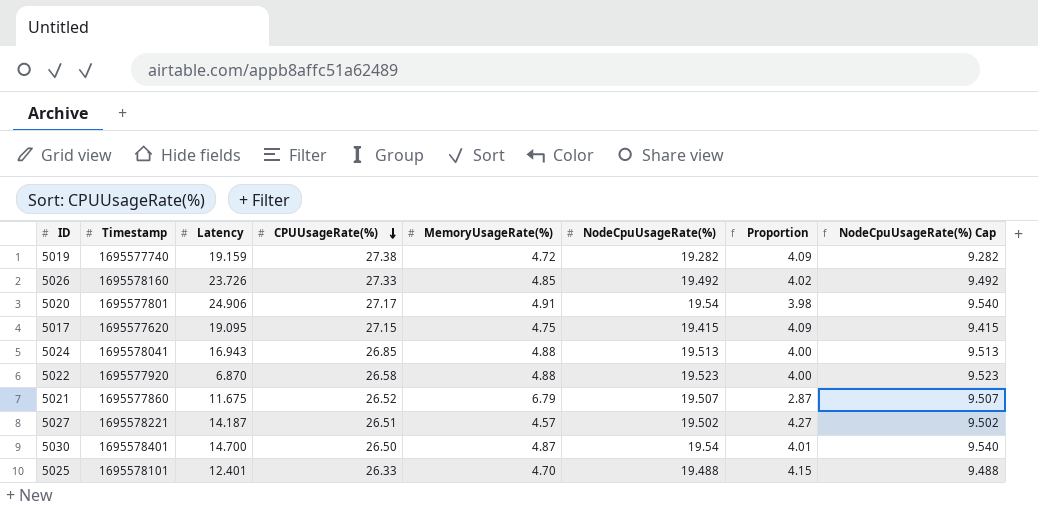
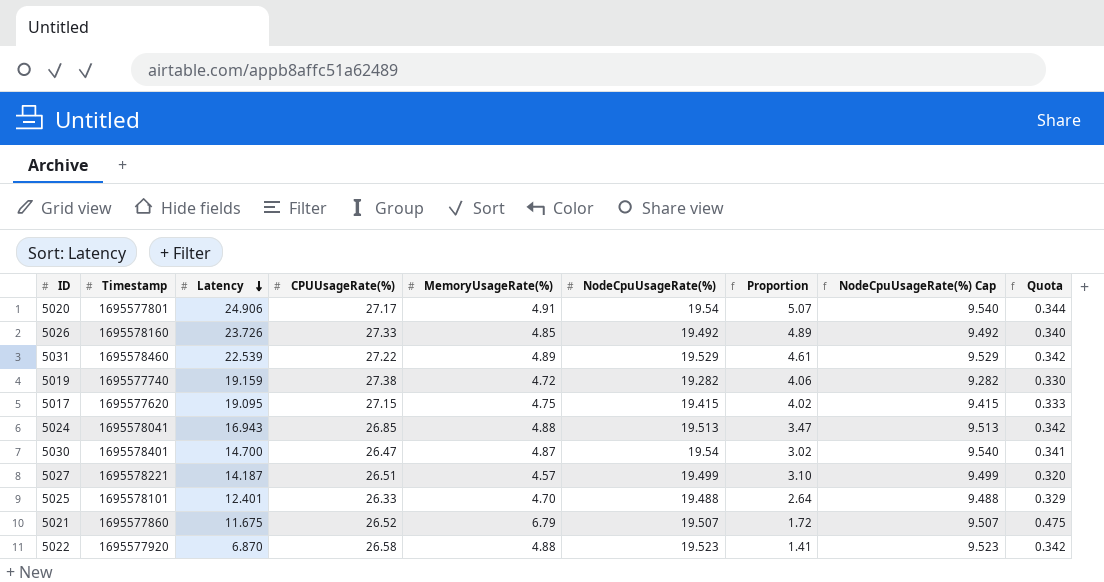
row order: CPUUsageRate(%) descending -> Latency descending
column Proportion | formula: [NodeCpuUsageRate(%)] / [MemoryUsageRate(%)] -> [Latency] / [MemoryUsageRate(%)]
column Quota | formula: none -> [MemoryUsageRate(%)] * 0.07
row 5031: none -> 1695578460 | 22.539 | 27.22 | 4.89 | 19.529 | 4.61 | 9.529 | 0.342
5030 | CPUUsageRate(%): 26.50 -> 26.47
5027 | NodeCpuUsageRate(%): 19.502 -> 19.499
5027 | NodeCpuUsageRate(%) Cap: 9.502 -> 9.499

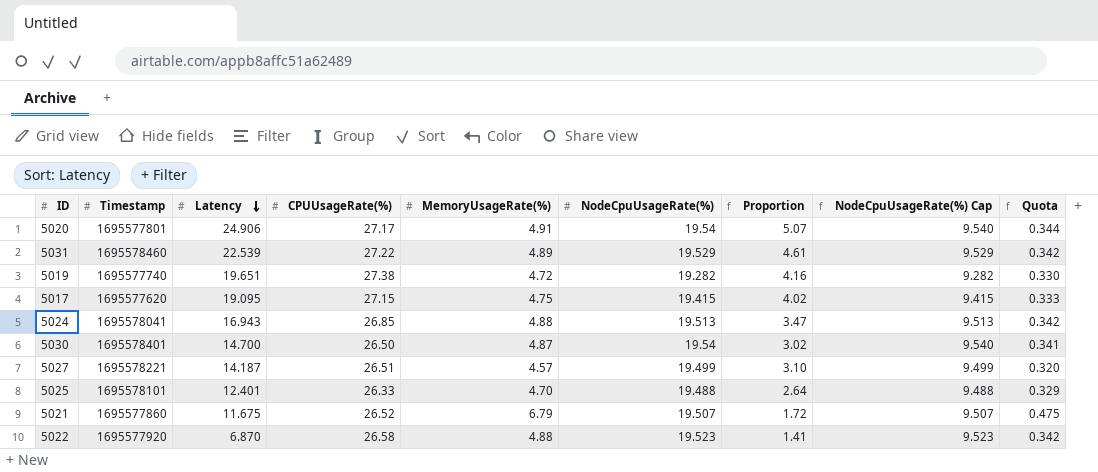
row 5026: 1695578160 | 23.726 | 27.33 | 4.85 | 19.492 | 4.89 | 9.492 | 0.340 -> none
5019 | Latency: 19.159 -> 19.651
5019 | Proportion: 4.06 -> 4.16
5030 | CPUUsageRate(%): 26.47 -> 26.50

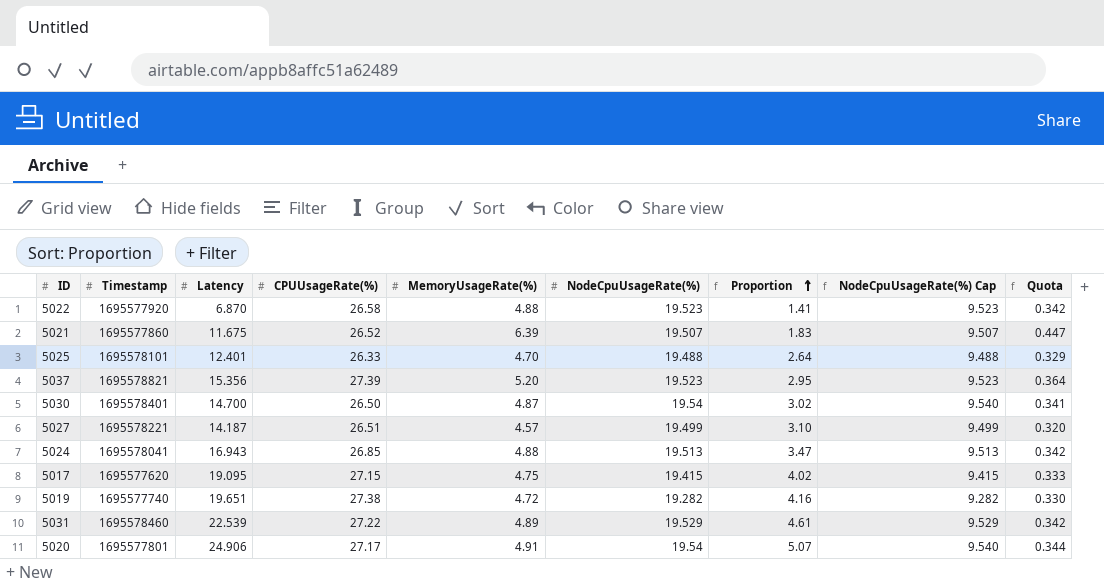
row order: Latency descending -> Proportion ascending
5021 | MemoryUsageRate(%): 6.79 -> 6.39
5021 | Proportion: 1.72 -> 1.83
5021 | Quota: 0.475 -> 0.447
row 5037: none -> 1695578821 | 15.356 | 27.39 | 5.20 | 19.523 | 2.95 | 9.523 | 0.364

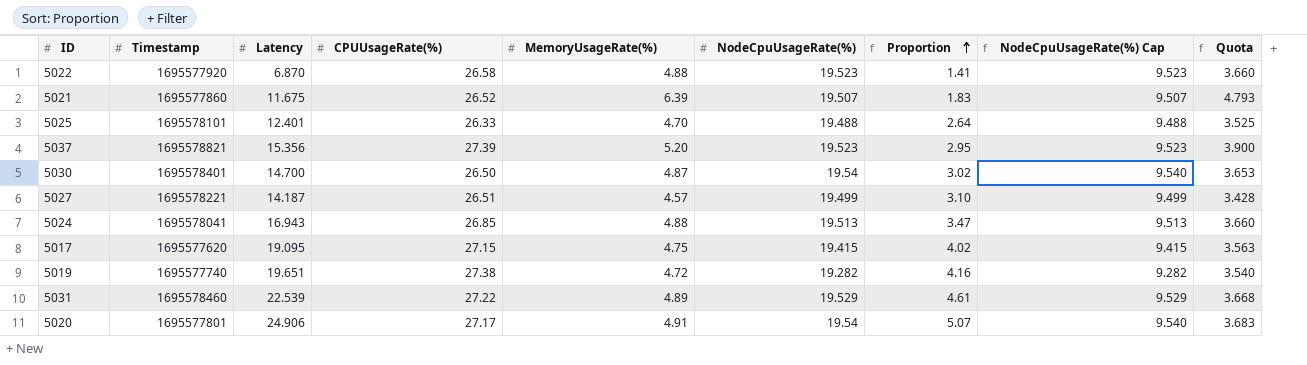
column Quota | formula: [MemoryUsageRate(%)] * 0.07 -> [MemoryUsageRate(%)] * 0.75

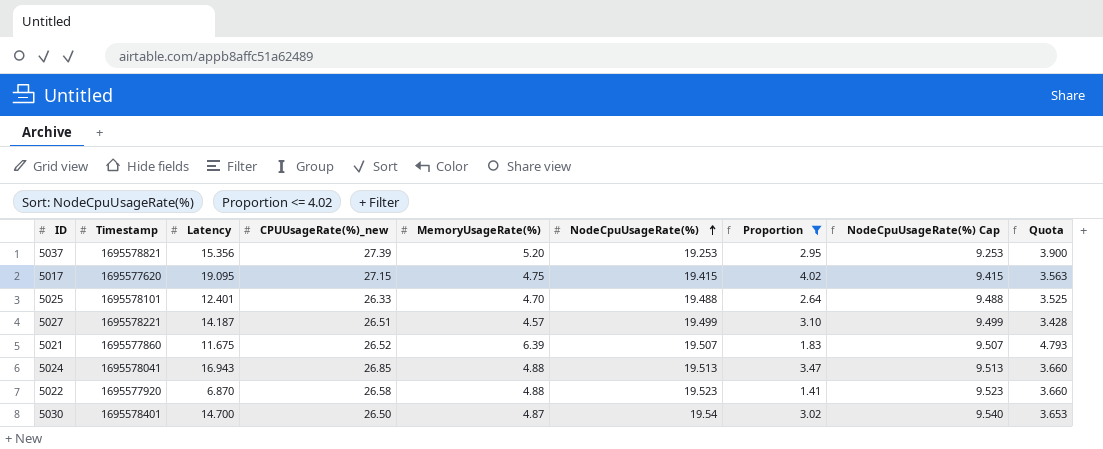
filter: none -> Proportion <= 4.02
row order: Proportion ascending -> NodeCpuUsageRate(%) ascending
column name: CPUUsageRate(%) -> CPUUsageRate(%)_new
5037 | NodeCpuUsageRate(%): 19.523 -> 19.253
5037 | NodeCpuUsageRate(%) Cap: 9.523 -> 9.253

